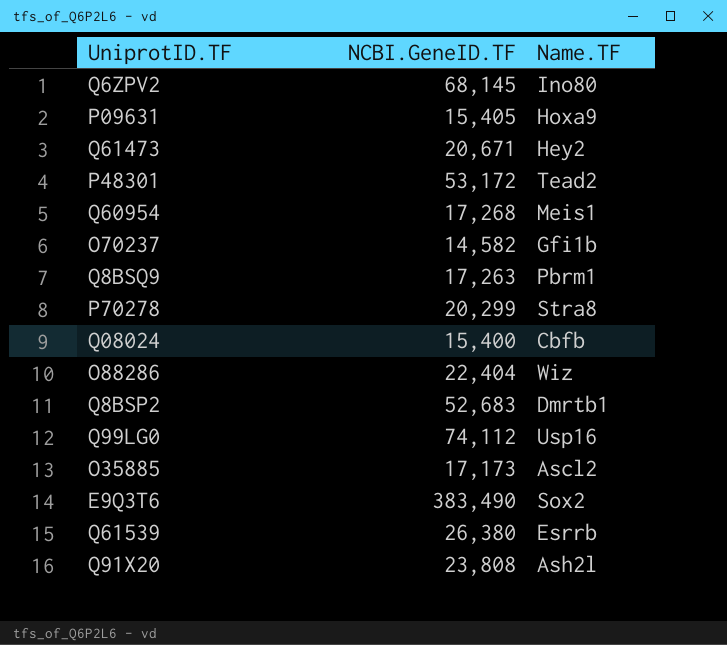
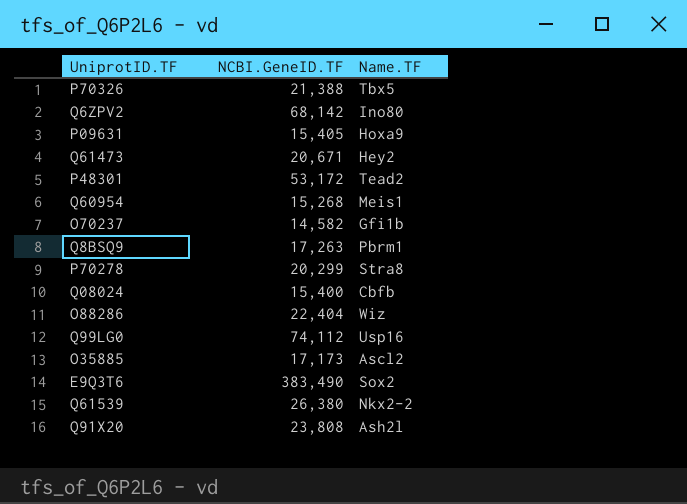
row Q8BSP2: 52,683 | Dmrtb1 -> none
row P70326: none -> 21,388 | Tbx5
Q6ZPV2 | NCBI.GeneID.TF: 68,145 -> 68,142
Q60954 | NCBI.GeneID.TF: 17,268 -> 15,268
Q61539 | Name.TF: Esrrb -> Nkx2-2

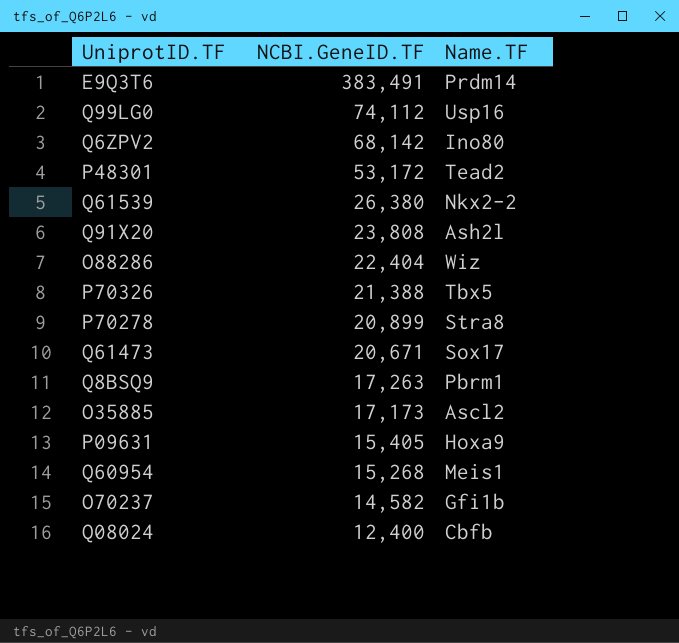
row order: none -> NCBI.GeneID.TF descending
E9Q3T6 | NCBI.GeneID.TF: 383,490 -> 383,491
E9Q3T6 | Name.TF: Sox2 -> Prdm14
P70278 | NCBI.GeneID.TF: 20,299 -> 20,899
Q61473 | Name.TF: Hey2 -> Sox17
Q08024 | NCBI.GeneID.TF: 15,400 -> 12,400

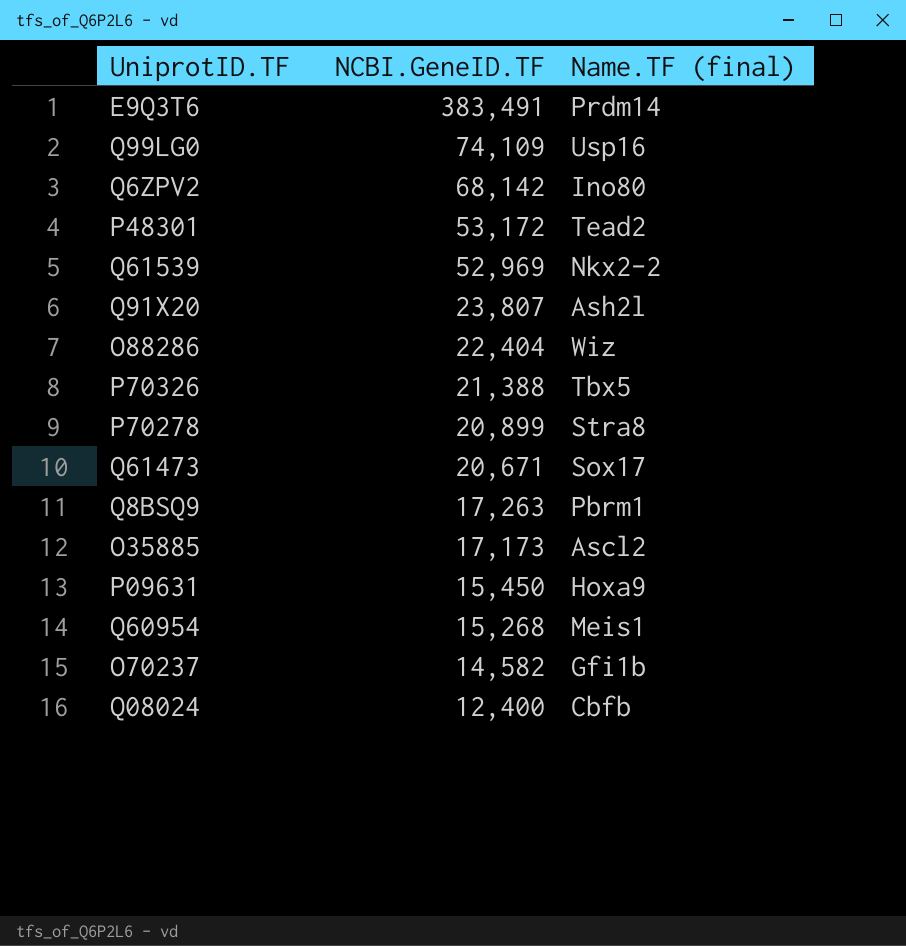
column name: Name.TF -> Name.TF (final)
Q99LG0 | NCBI.GeneID.TF: 74,112 -> 74,109
Q61539 | NCBI.GeneID.TF: 26,380 -> 52,969
Q91X20 | NCBI.GeneID.TF: 23,808 -> 23,807
P09631 | NCBI.GeneID.TF: 15,405 -> 15,450

